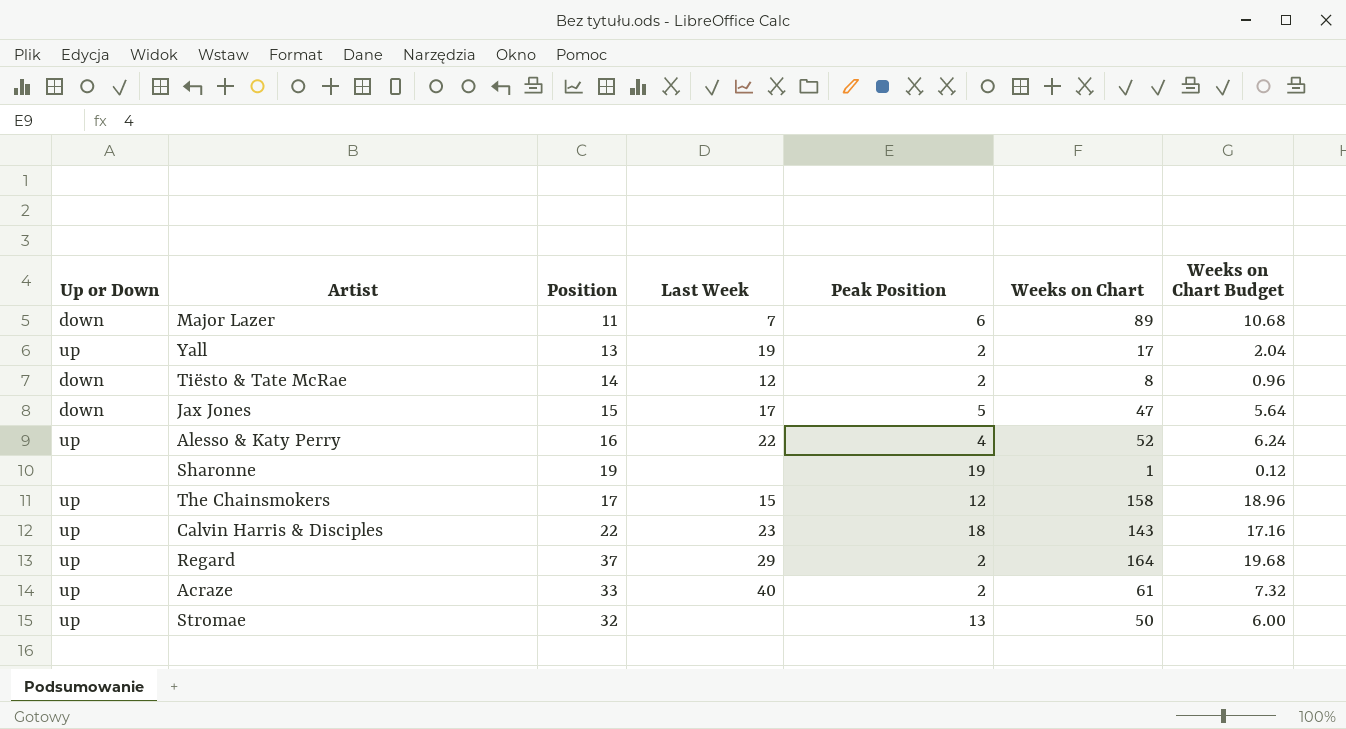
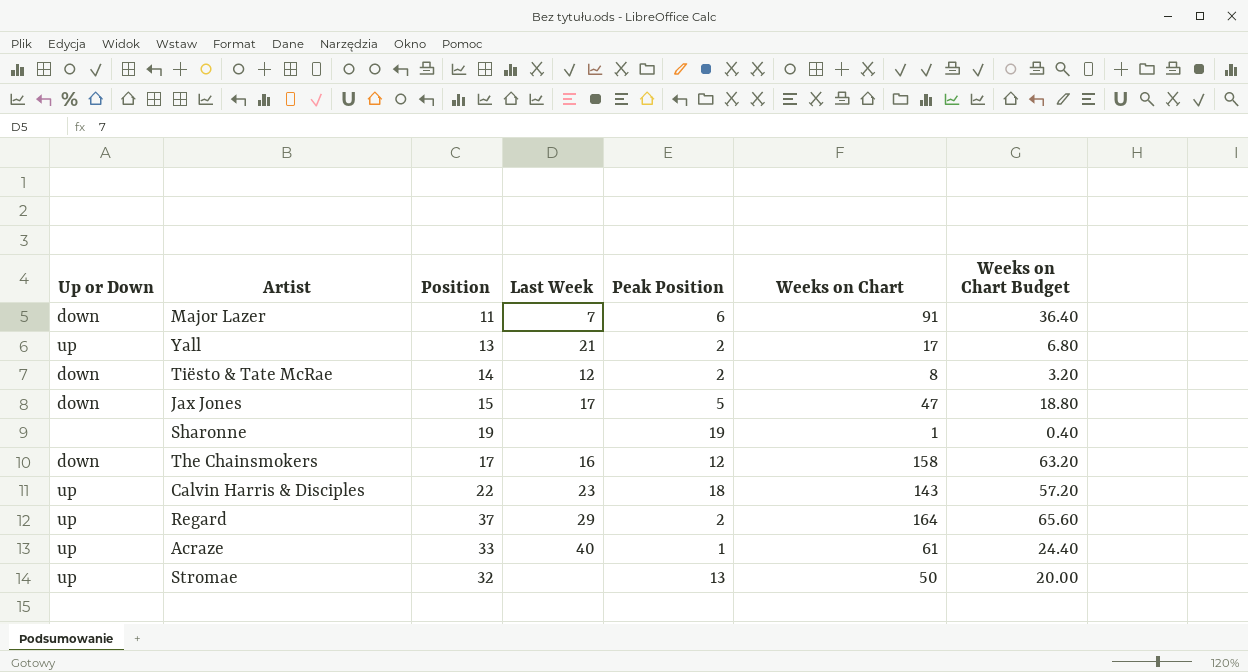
column Weeks on Chart Budget | formula: [Weeks on Chart] * 0.12 -> [Weeks on Chart] * 0.4
row Alesso & Katy Perry: up | 16 | 22 | 4 | 52 | 6.24 -> none
Major Lazer | Weeks on Chart: 89 -> 91
Yall | Last Week: 19 -> 21
The Chainsmokers | Up or Down: up -> down
The Chainsmokers | Last Week: 15 -> 16
Acraze | Peak Position: 2 -> 1

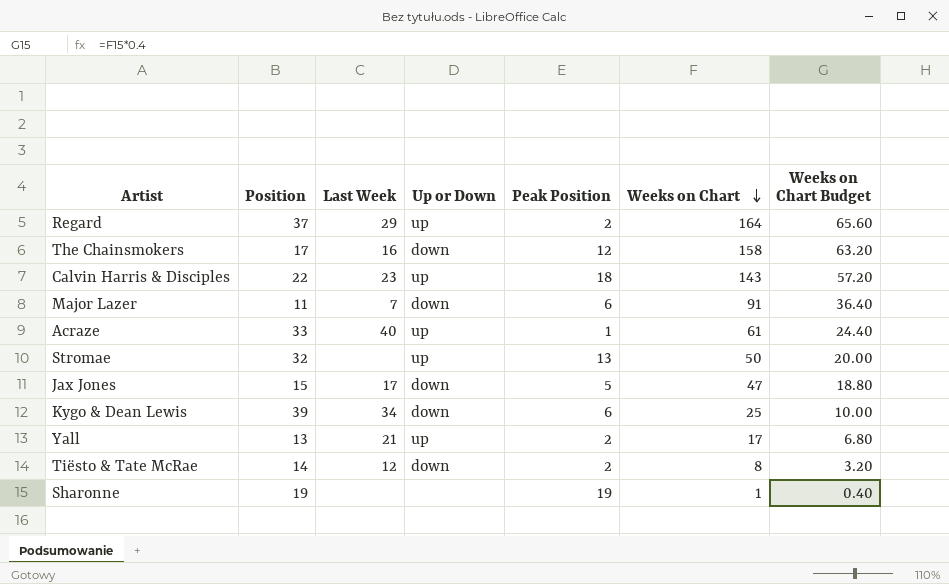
row order: none -> Weeks on Chart descending
column Up or Down | position: 1 -> 4
row Kygo & Dean Lewis: none -> 39 | 34 | down | 6 | 25 | 10.00

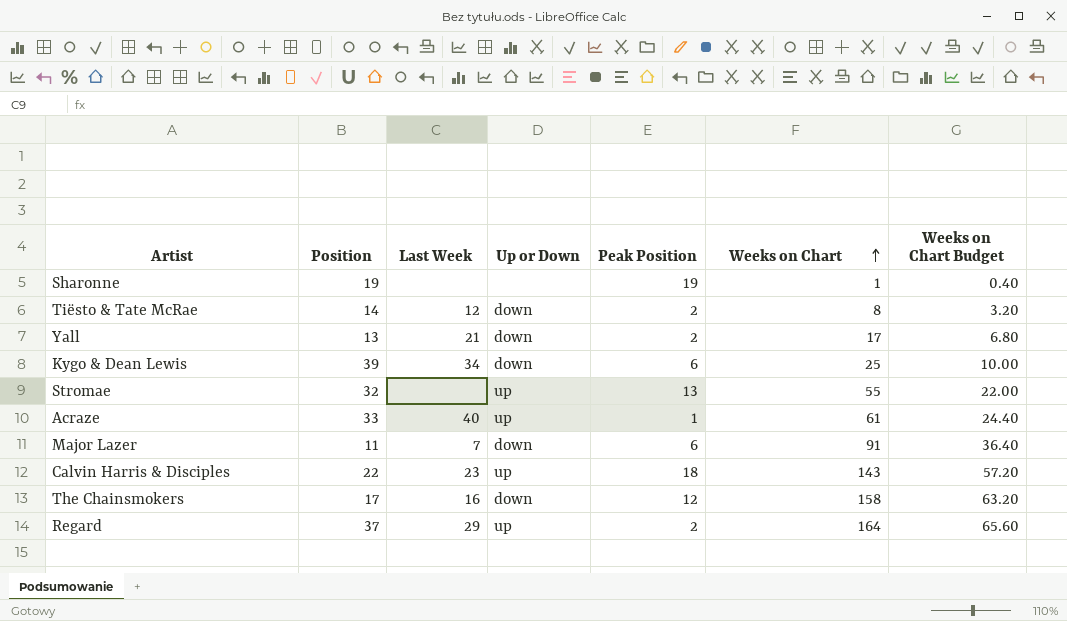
row order: Weeks on Chart descending -> Weeks on Chart ascending
row Jax Jones: 15 | 17 | down | 5 | 47 | 18.80 -> none
Yall | Up or Down: up -> down
Stromae | Weeks on Chart: 50 -> 55
Stromae | Weeks on Chart Budget: 20.00 -> 22.00

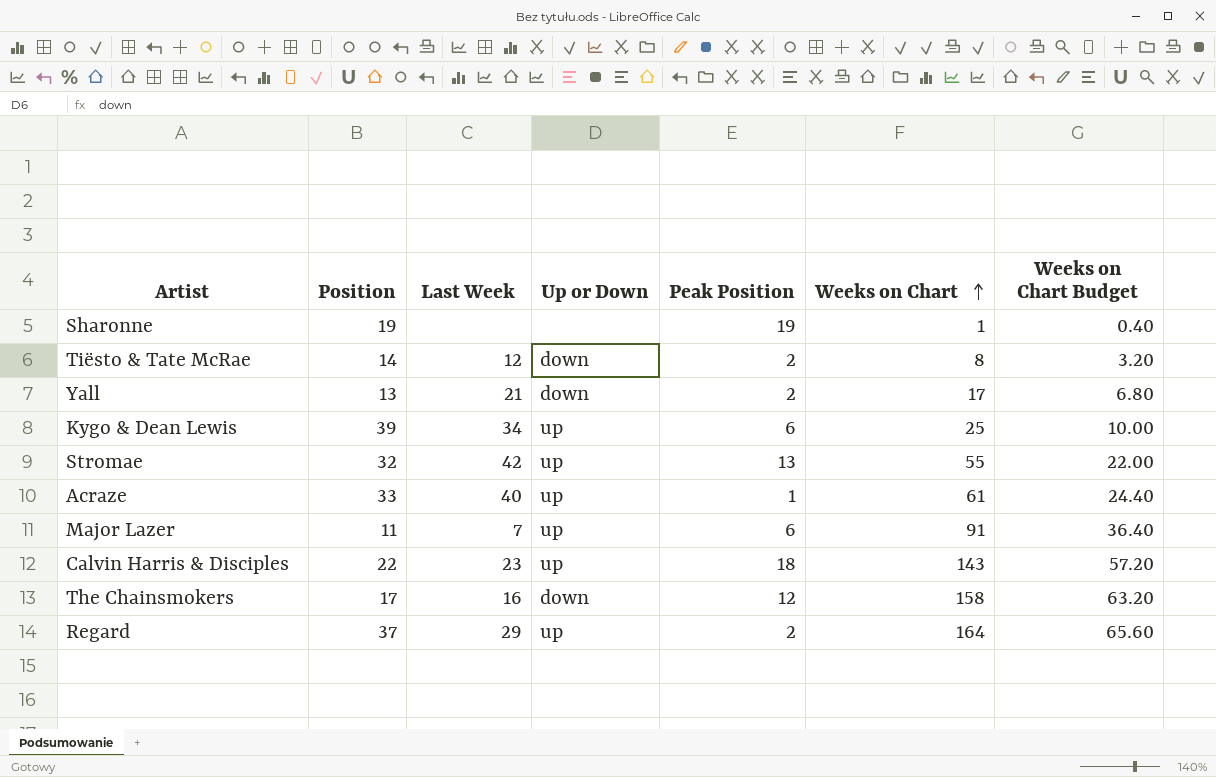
Kygo & Dean Lewis | Up or Down: down -> up
Stromae | Last Week: none -> 42
Major Lazer | Up or Down: down -> up

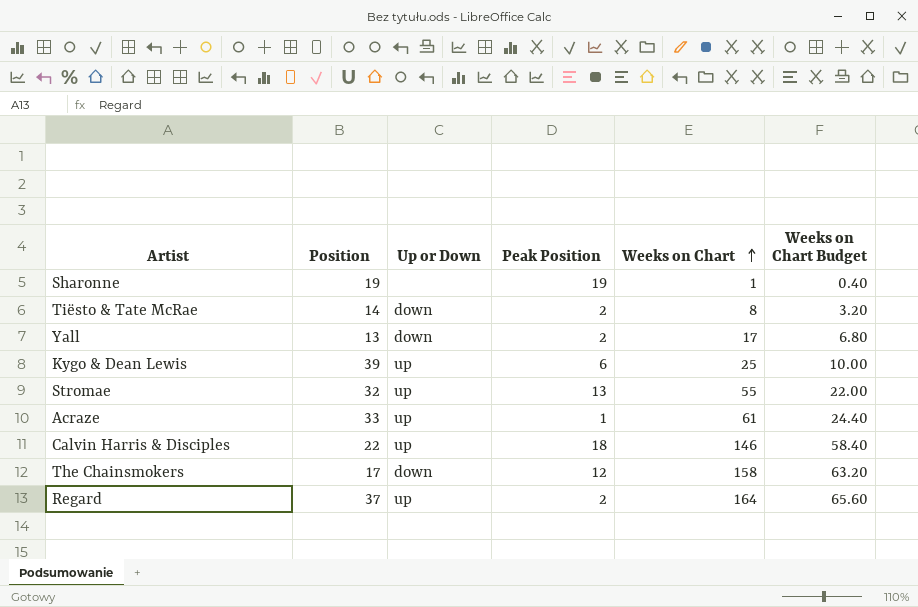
column Last Week | position: 3 -> none
row Major Lazer: 11 | 7 | up | 6 | 91 | 36.40 -> none
Calvin Harris & Disciples | Weeks on Chart: 143 -> 146
Calvin Harris & Disciples | Weeks on Chart Budget: 57.20 -> 58.40

